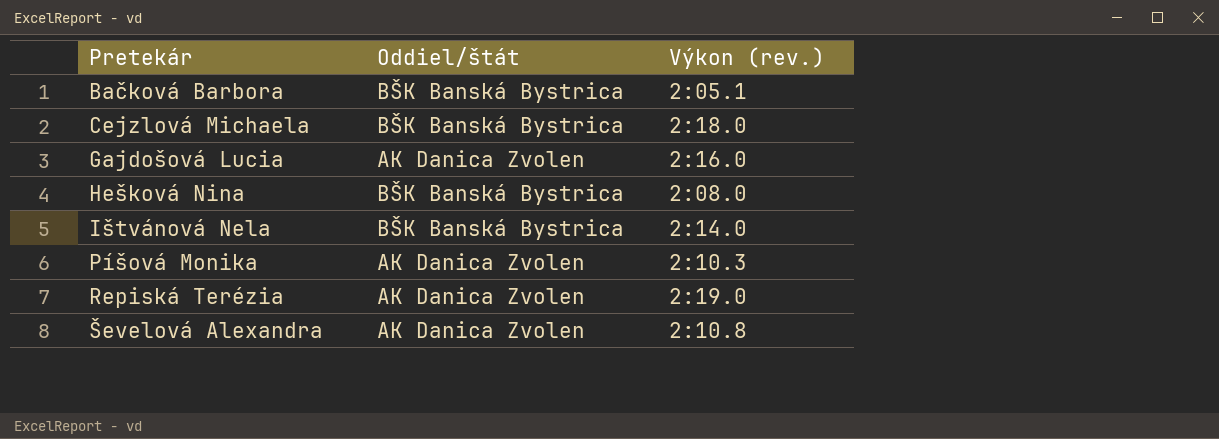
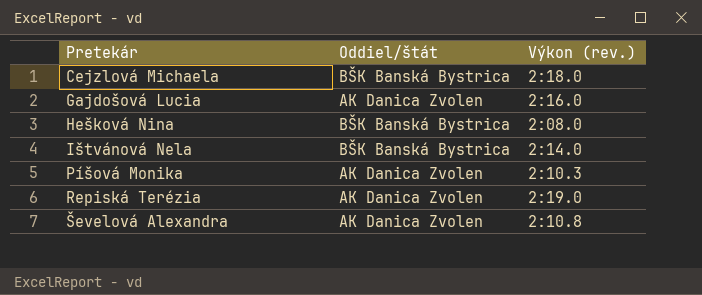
row Bačková Barbora: BŠK Banská Bystrica | 2:05.1 -> none

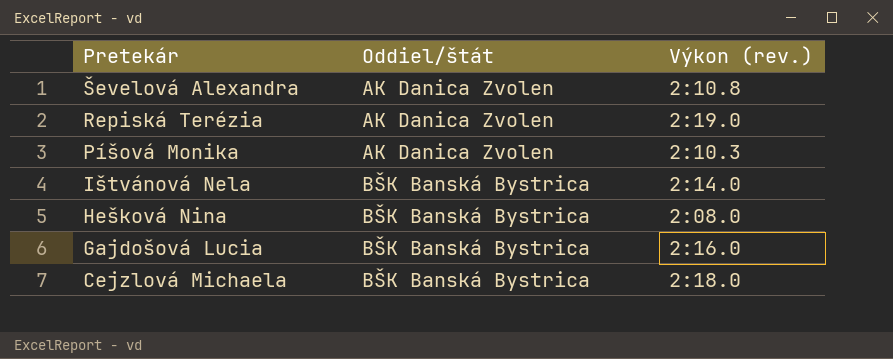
row order: Pretekár ascending -> Pretekár descending
Gajdošová Lucia | Oddiel/štát: AK Danica Zvolen -> BŠK Banská Bystrica

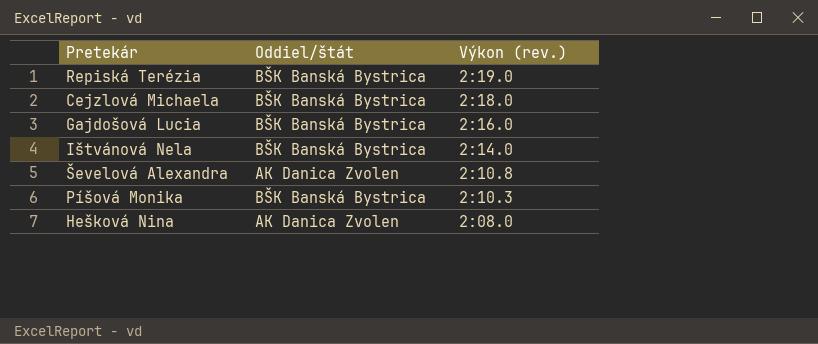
row order: Pretekár descending -> Výkon (rev.) descending
Repiská Terézia | Oddiel/štát: AK Danica Zvolen -> BŠK Banská Bystrica
Píšová Monika | Oddiel/štát: AK Danica Zvolen -> BŠK Banská Bystrica
Hešková Nina | Oddiel/štát: BŠK Banská Bystrica -> AK Danica Zvolen

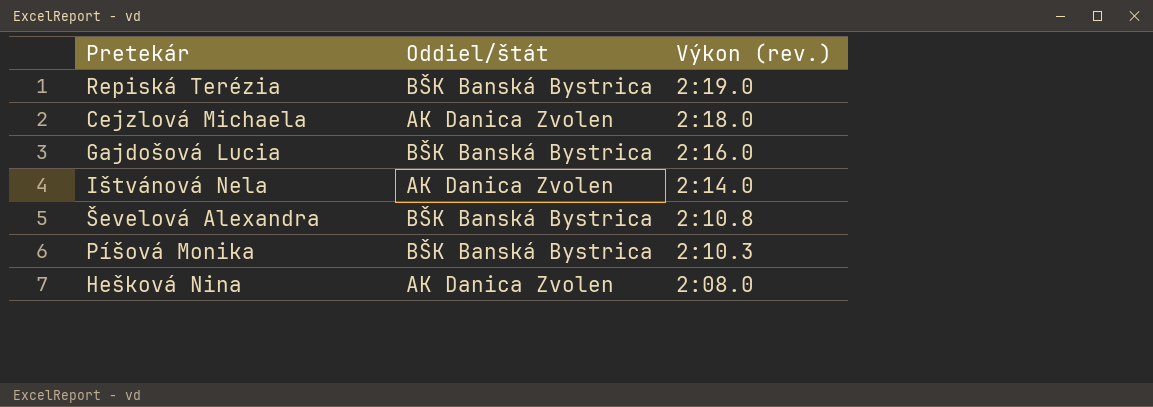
Cejzlová Michaela | Oddiel/štát: BŠK Banská Bystrica -> AK Danica Zvolen
Ištvánová Nela | Oddiel/štát: BŠK Banská Bystrica -> AK Danica Zvolen
Ševelová Alexandra | Oddiel/štát: AK Danica Zvolen -> BŠK Banská Bystrica

